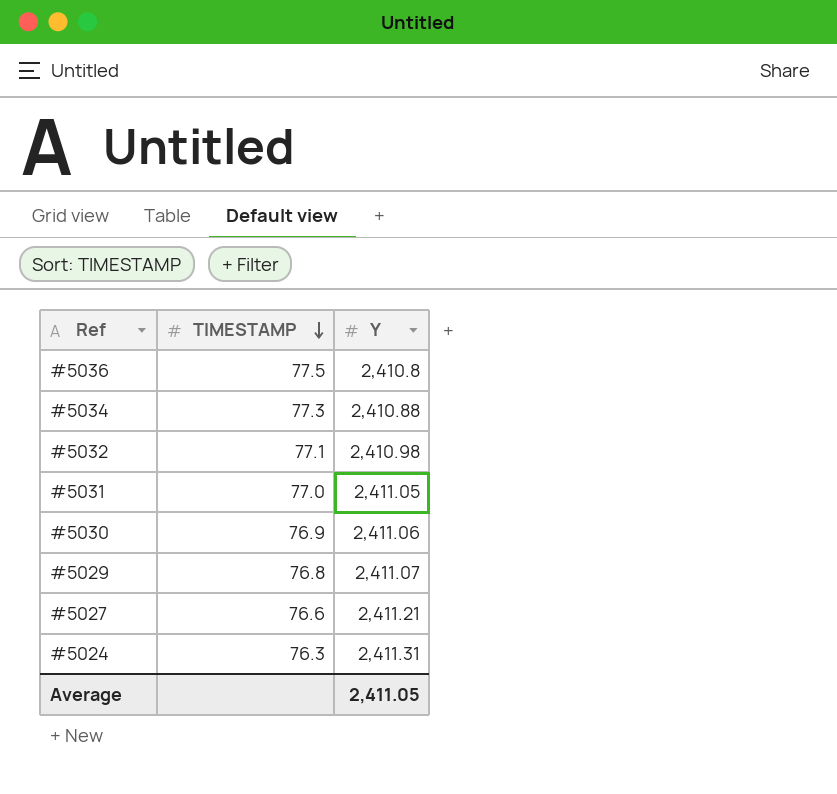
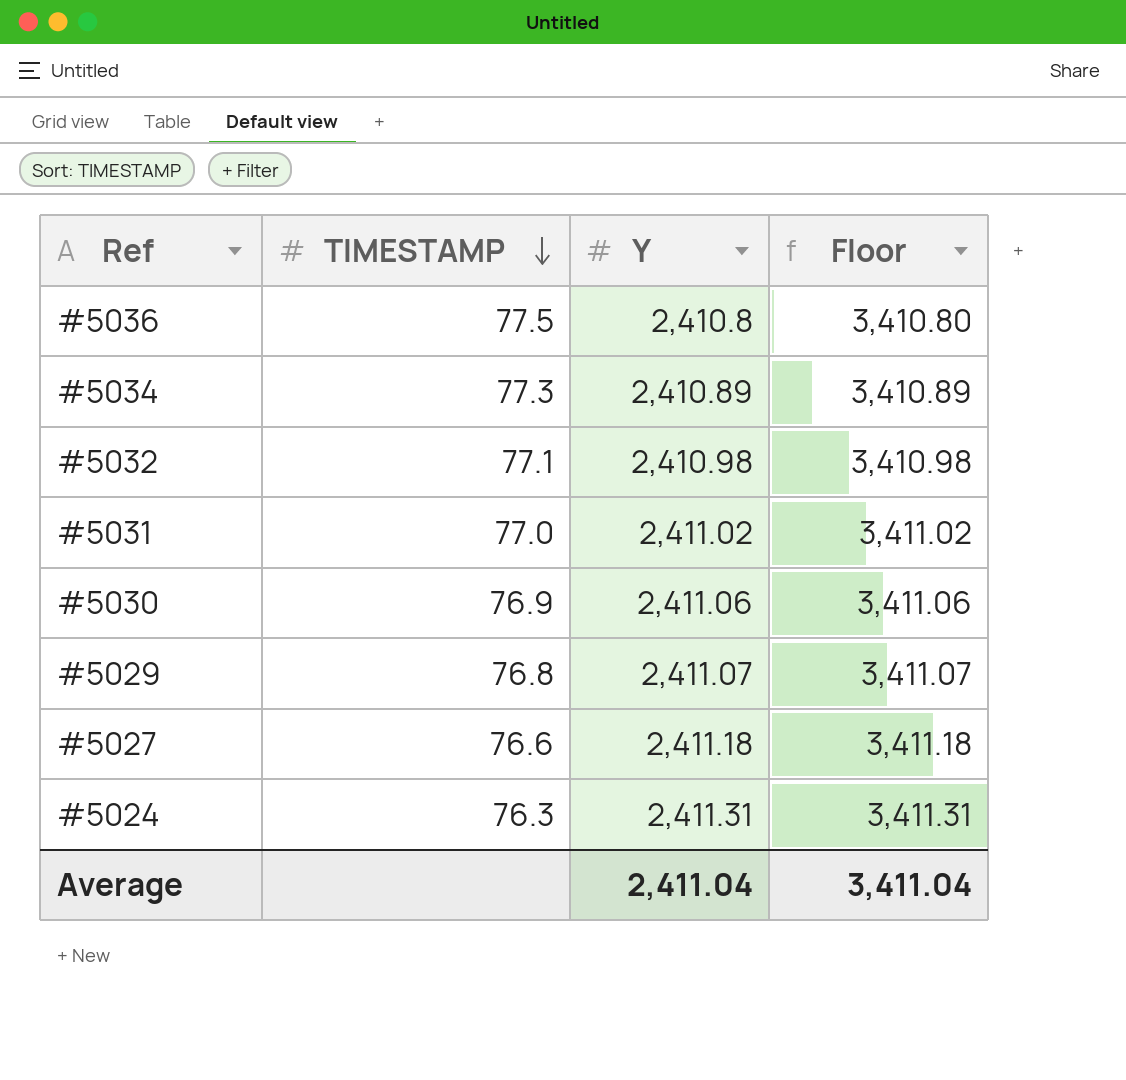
column Floor | formula: none -> [Y] + 1000
#5034 | Y: 2,410.88 -> 2,410.89
#5031 | Y: 2,411.05 -> 2,411.02
#5027 | Y: 2,411.21 -> 2,411.18
Average | Y: 2,411.05 -> 2,411.04

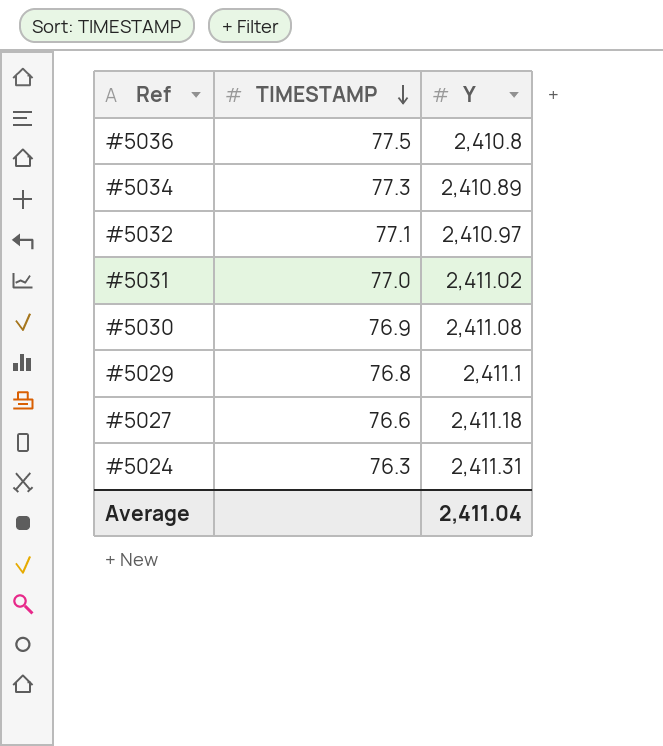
column Floor | formula: [Y] + 1000 -> none
#5032 | Y: 2,410.98 -> 2,410.97
#5030 | Y: 2,411.06 -> 2,411.08
#5029 | Y: 2,411.07 -> 2,411.1

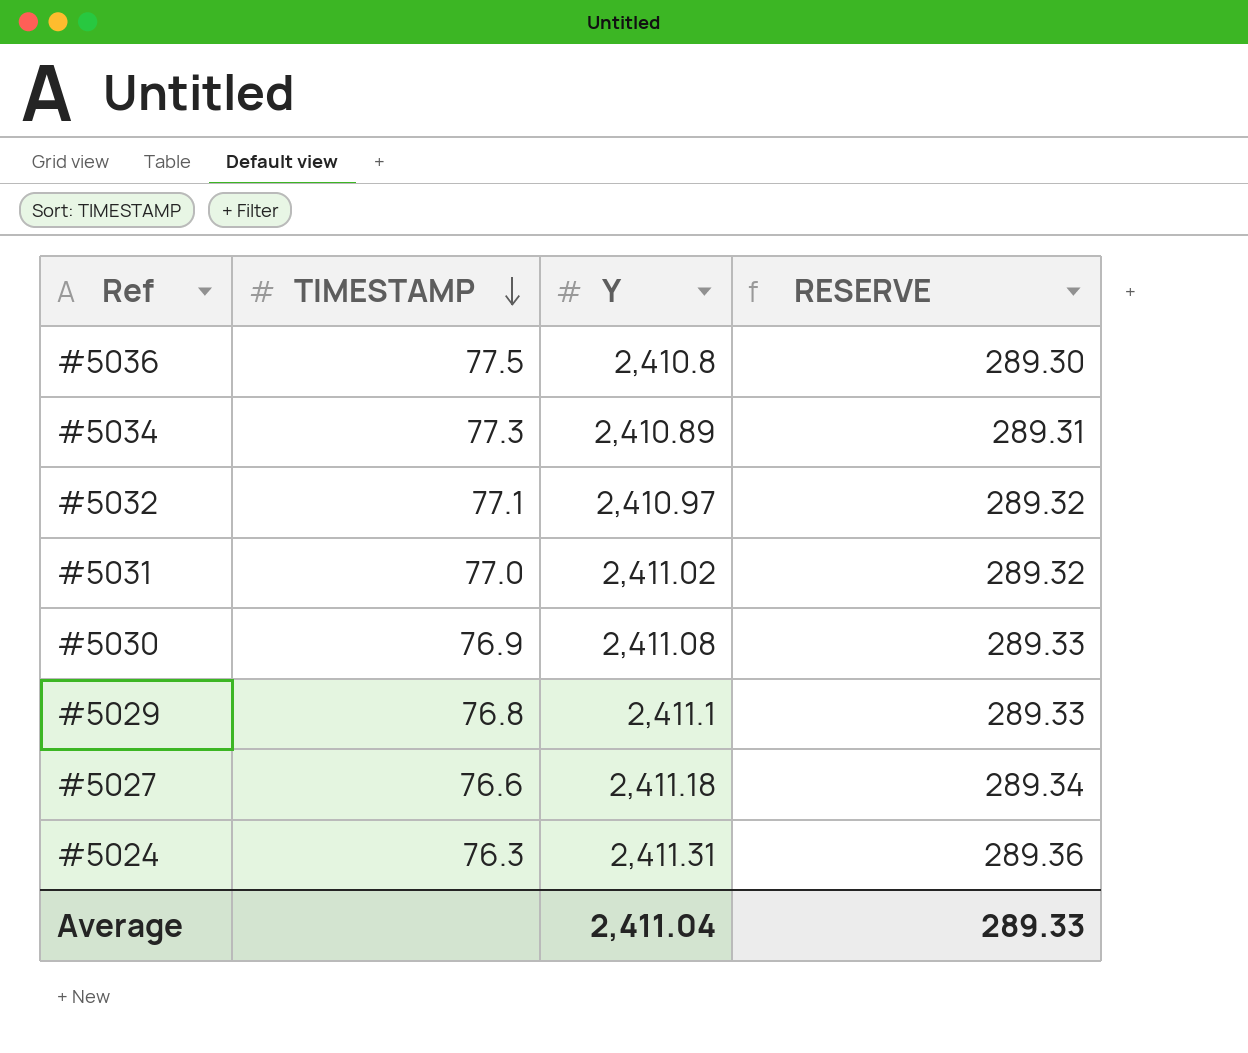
column RESERVE | formula: none -> [Y] * 0.12

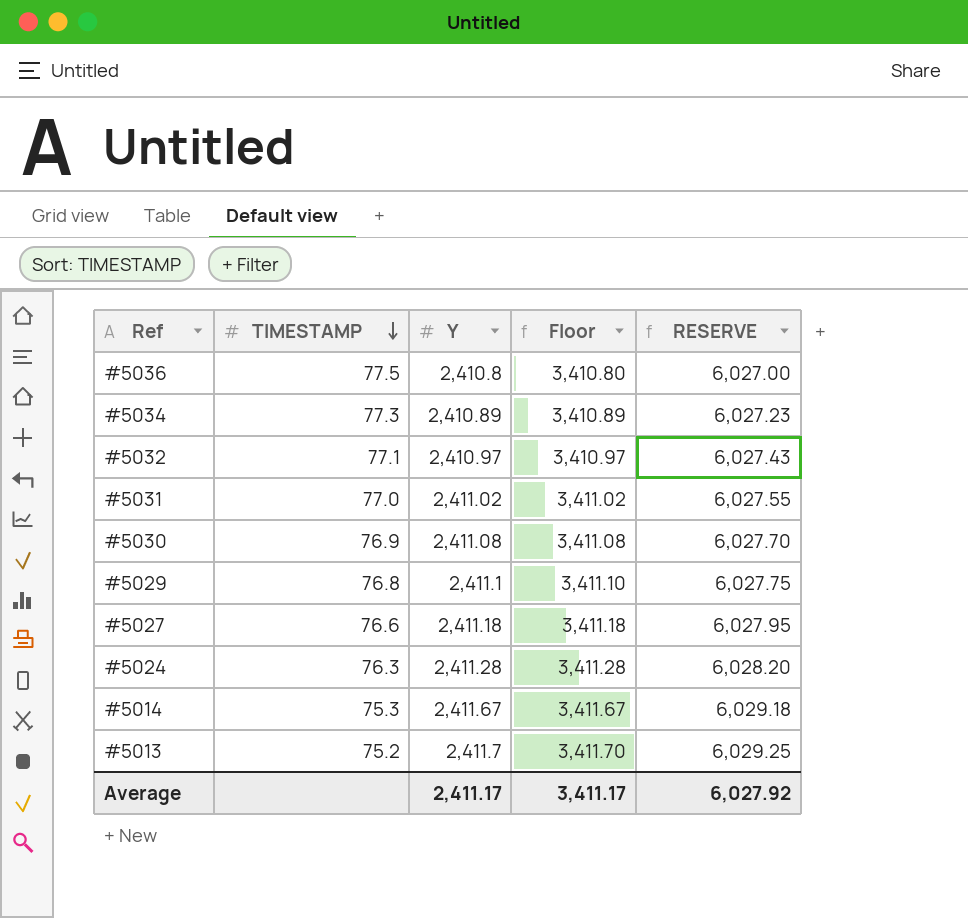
column Floor | formula: none -> [Y] + 1000
column RESERVE | formula: [Y] * 0.12 -> [Y] * 2.5
#5024 | Y: 2,411.31 -> 2,411.28
row #5014: none -> 75.3 | 2,411.67 | 3,411.67 | 6,029.18
row #5013: none -> 75.2 | 2,411.7 | 3,411.70 | 6,029.25
Average | Y: 2,411.04 -> 2,411.17
Average | RESERVE: 289.33 -> 6,027.92

